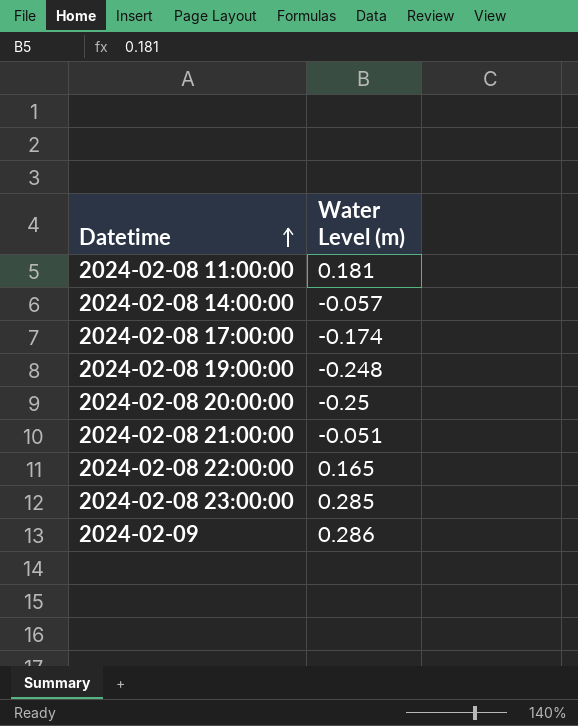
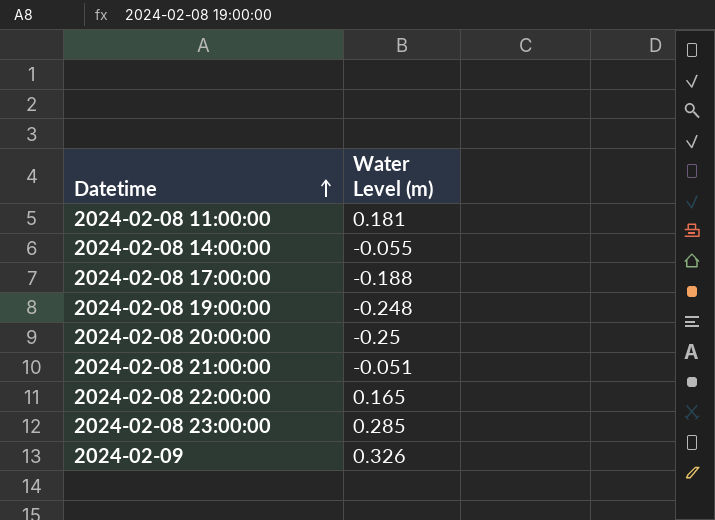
2024-02-08 14:00:00 | Water Level (m): -0.057 -> -0.055
2024-02-08 17:00:00 | Water Level (m): -0.174 -> -0.188
2024-02-09 | Water Level (m): 0.286 -> 0.326

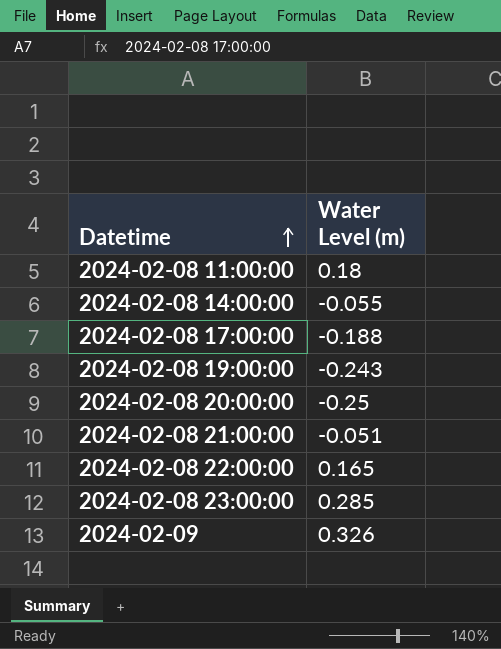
2024-02-08 11:00:00 | Water Level (m): 0.181 -> 0.18
2024-02-08 19:00:00 | Water Level (m): -0.248 -> -0.243

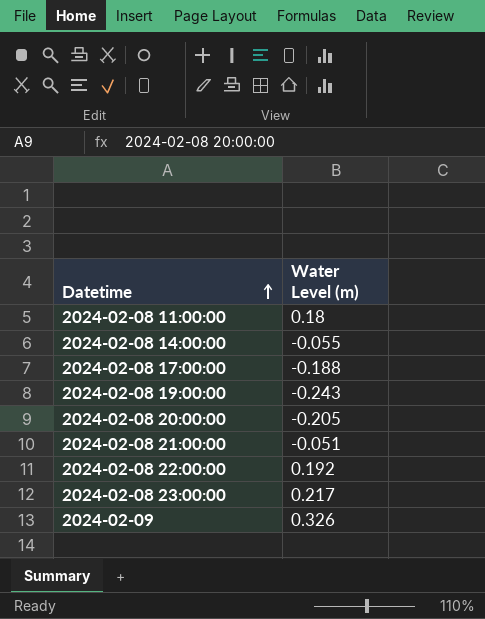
2024-02-08 20:00:00 | Water Level (m): -0.25 -> -0.205
2024-02-08 22:00:00 | Water Level (m): 0.165 -> 0.192
2024-02-08 23:00:00 | Water Level (m): 0.285 -> 0.217

